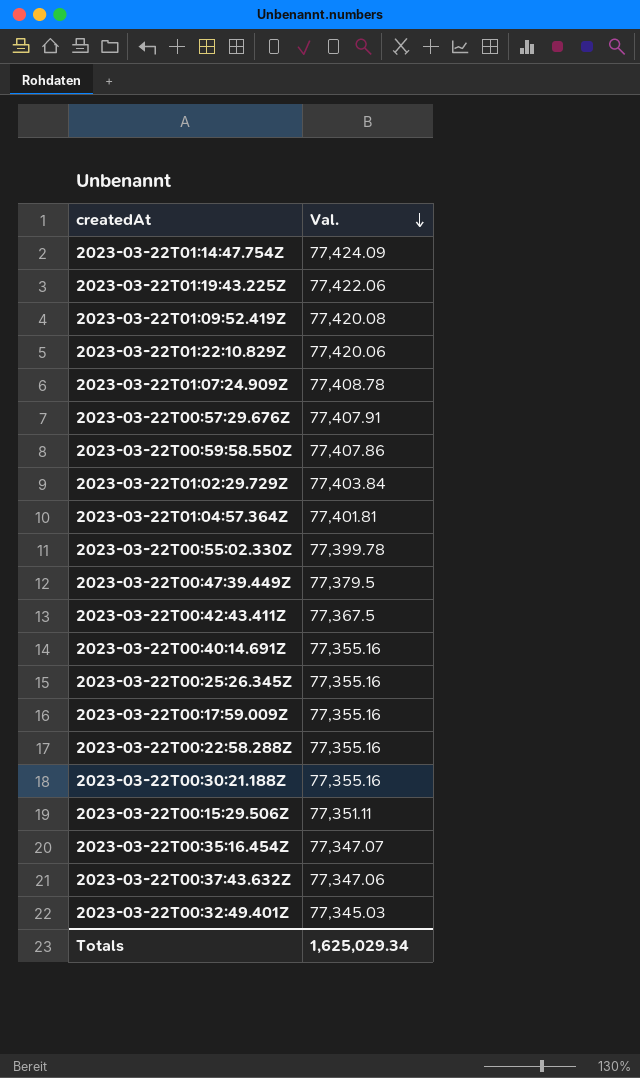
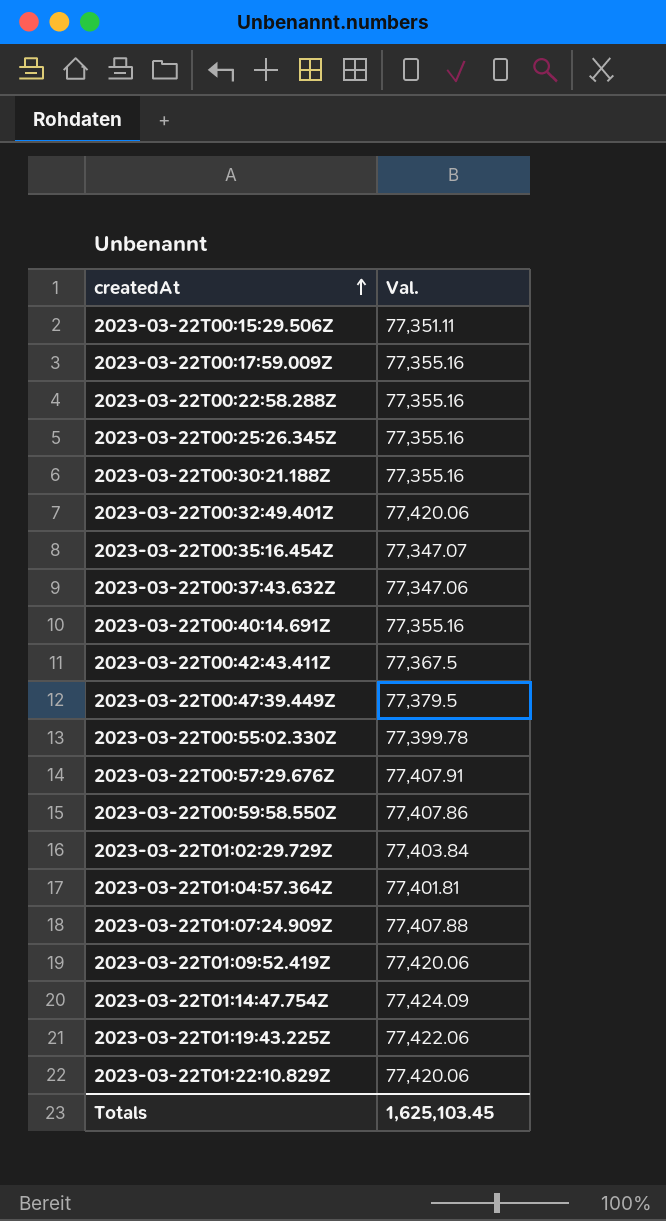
row order: Val. descending -> createdAt ascending
2023-03-22T00:32:49.401Z | Val.: 77,345.03 -> 77,420.06
2023-03-22T01:07:24.909Z | Val.: 77,408.78 -> 77,407.88
2023-03-22T01:09:52.419Z | Val.: 77,420.08 -> 77,420.06
Totals | Val.: 1,625,029.34 -> 1,625,103.45

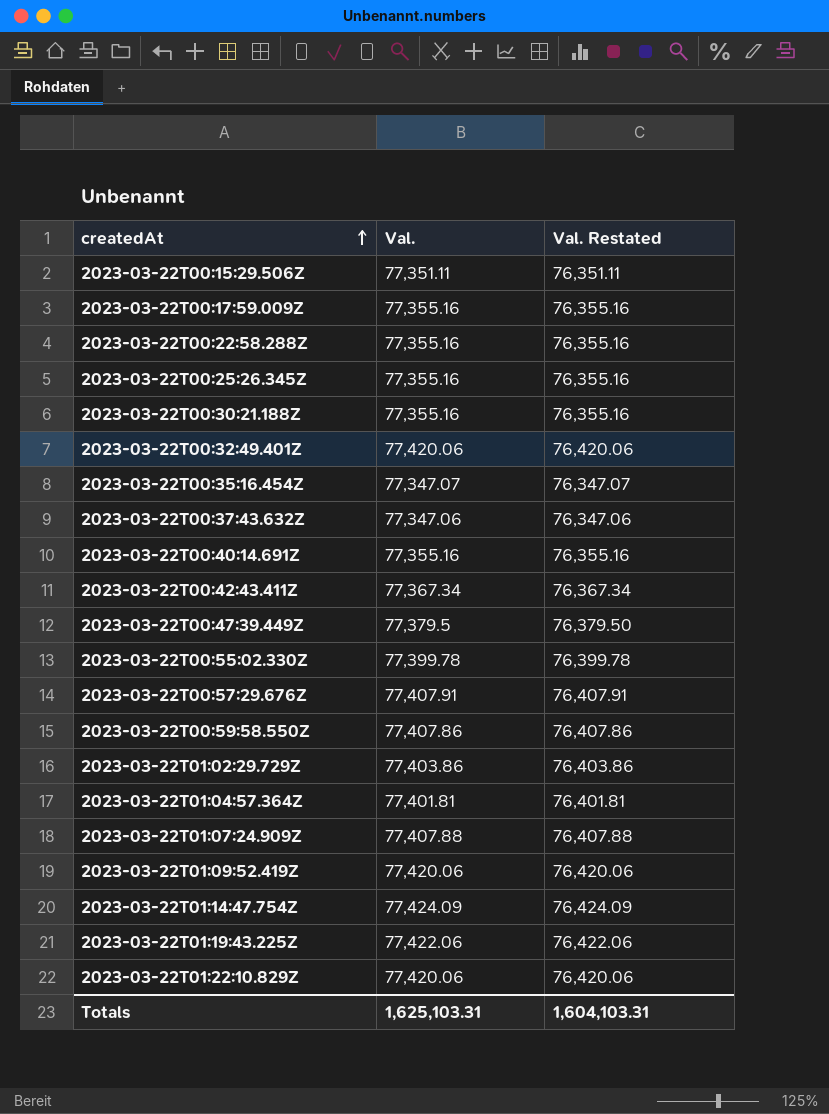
column Val. Restated | formula: none -> [Val.] - 1000
2023-03-22T00:42:43.411Z | Val.: 77,367.5 -> 77,367.34
2023-03-22T01:02:29.729Z | Val.: 77,403.84 -> 77,403.86
Totals | Val.: 1,625,103.45 -> 1,625,103.31

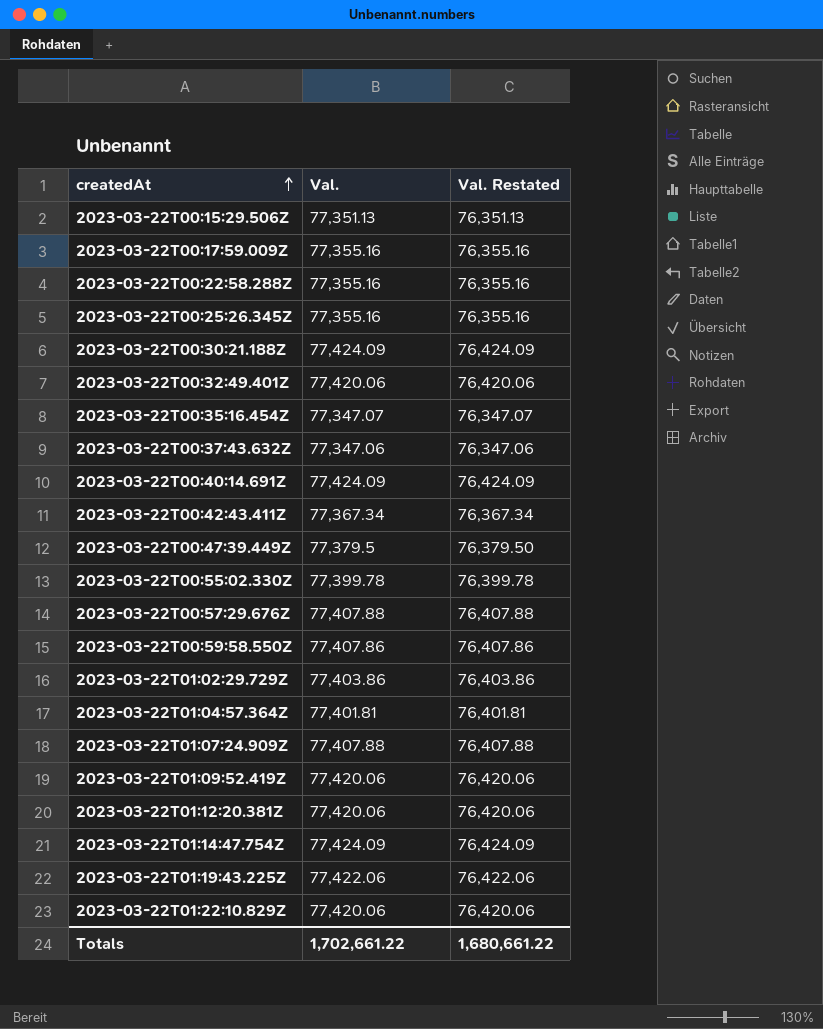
2023-03-22T00:15:29.506Z | Val.: 77,351.11 -> 77,351.13
2023-03-22T00:15:29.506Z | Val. Restated: 76,351.11 -> 76,351.13
2023-03-22T00:30:21.188Z | Val.: 77,355.16 -> 77,424.09
2023-03-22T00:30:21.188Z | Val. Restated: 76,355.16 -> 76,424.09
2023-03-22T00:40:14.691Z | Val.: 77,355.16 -> 77,424.09
2023-03-22T00:40:14.691Z | Val. Restated: 76,355.16 -> 76,424.09
2023-03-22T00:57:29.676Z | Val.: 77,407.91 -> 77,407.88
2023-03-22T00:57:29.676Z | Val. Restated: 76,407.91 -> 76,407.88
row 2023-03-22T01:12:20.381Z: none -> 77,420.06 | 76,420.06
Totals | Val.: 1,625,103.31 -> 1,702,661.22
Totals | Val. Restated: 1,604,103.31 -> 1,680,661.22

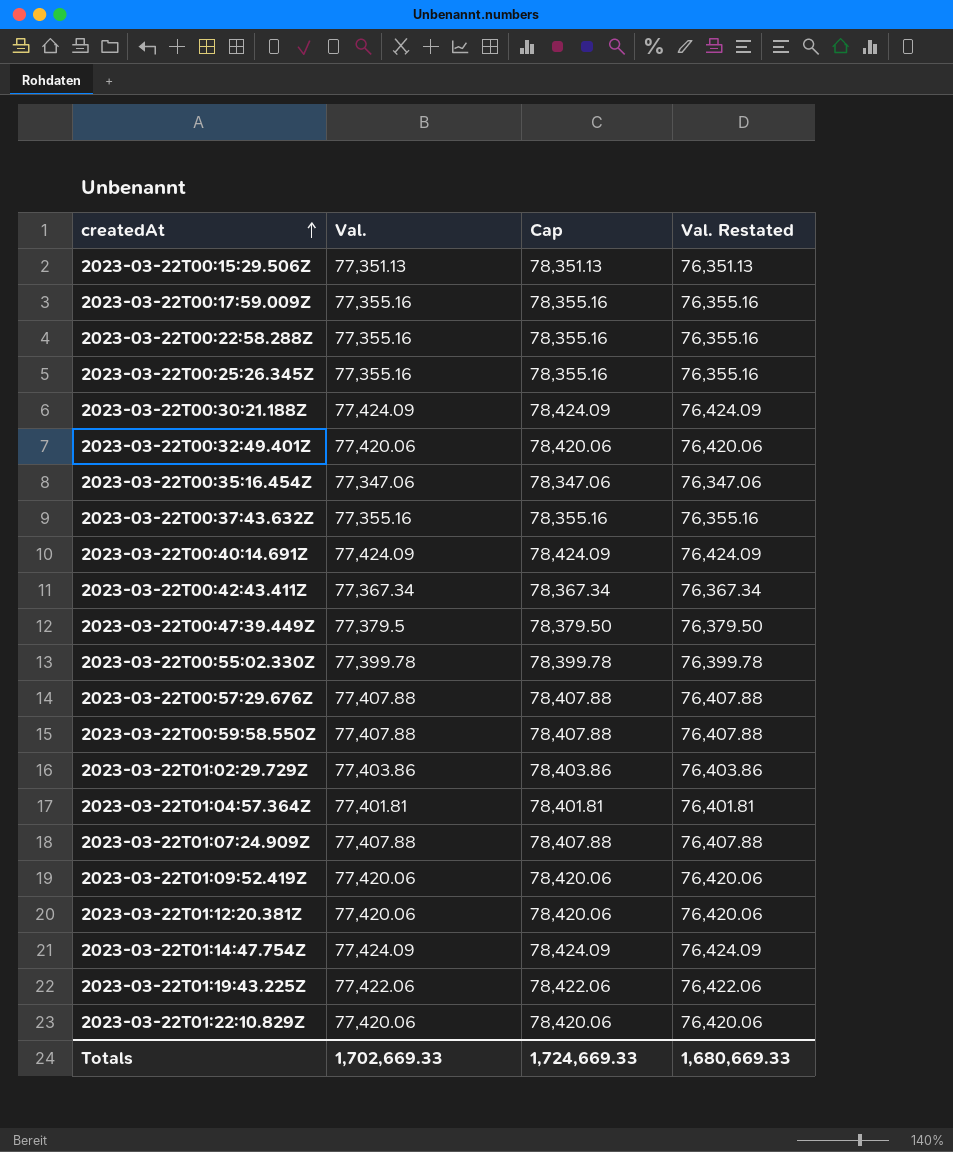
column Cap | formula: none -> [Val.] + 1000
2023-03-22T00:35:16.454Z | Val.: 77,347.07 -> 77,347.06
2023-03-22T00:35:16.454Z | Val. Restated: 76,347.07 -> 76,347.06
2023-03-22T00:37:43.632Z | Val.: 77,347.06 -> 77,355.16
2023-03-22T00:37:43.632Z | Val. Restated: 76,347.06 -> 76,355.16
2023-03-22T00:59:58.550Z | Val.: 77,407.86 -> 77,407.88
2023-03-22T00:59:58.550Z | Val. Restated: 76,407.86 -> 76,407.88
Totals | Val.: 1,702,661.22 -> 1,702,669.33
Totals | Val. Restated: 1,680,661.22 -> 1,680,669.33

